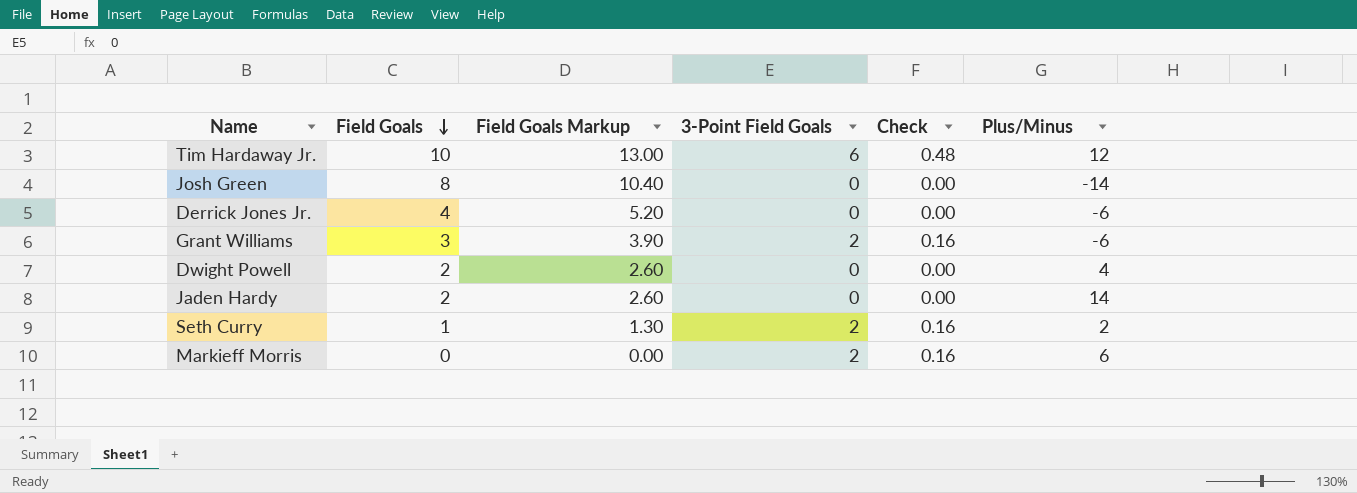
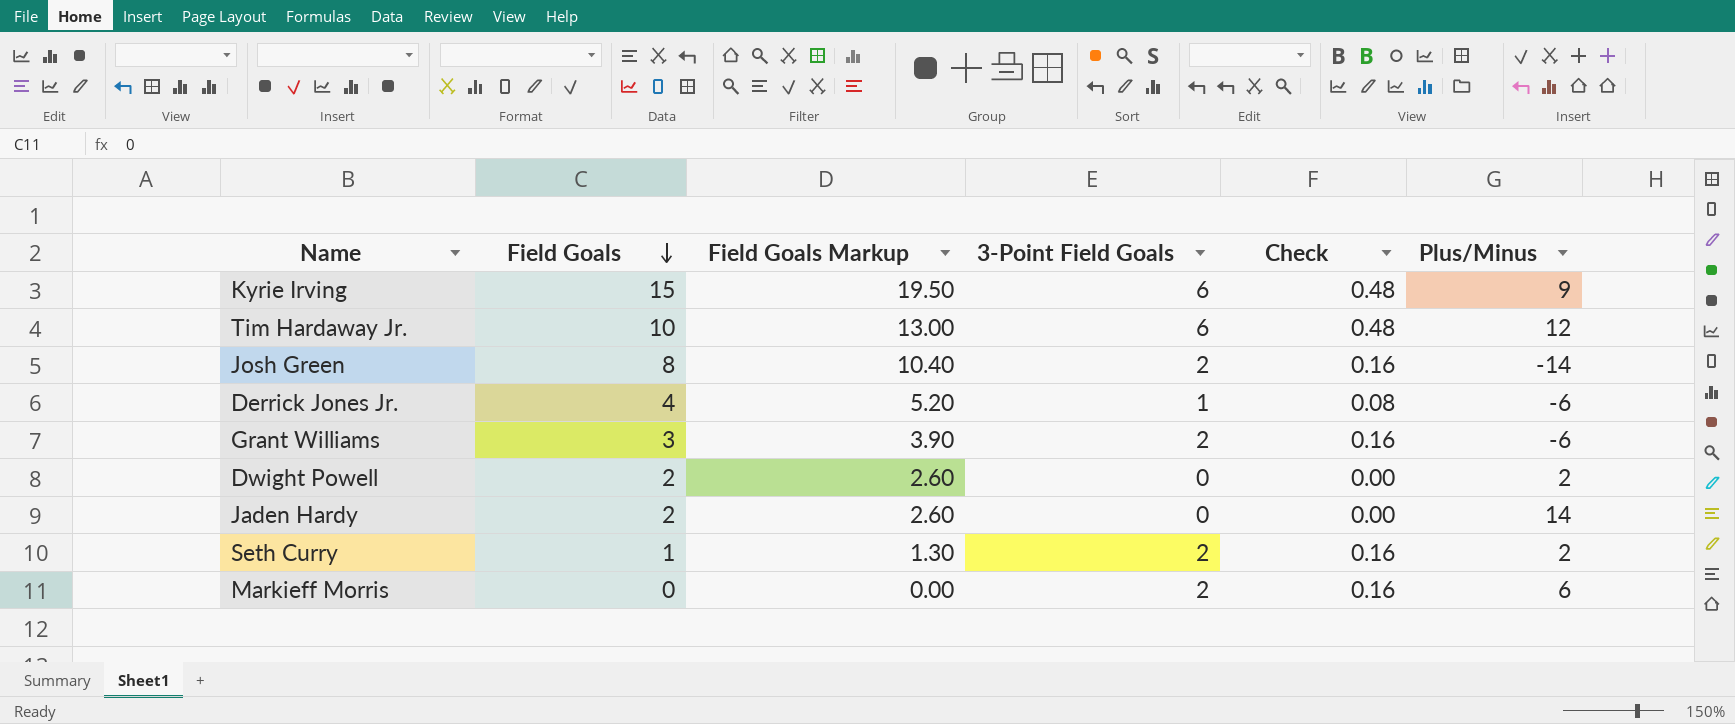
row Kyrie Irving: none -> 15 | 19.50 | 6 | 0.48 | 9
Josh Green | 3-Point Field Goals: 0 -> 2
Josh Green | Check: 0.00 -> 0.16
Derrick Jones Jr. | 3-Point Field Goals: 0 -> 1
Derrick Jones Jr. | Check: 0.00 -> 0.08
Dwight Powell | Plus/Minus: 4 -> 2

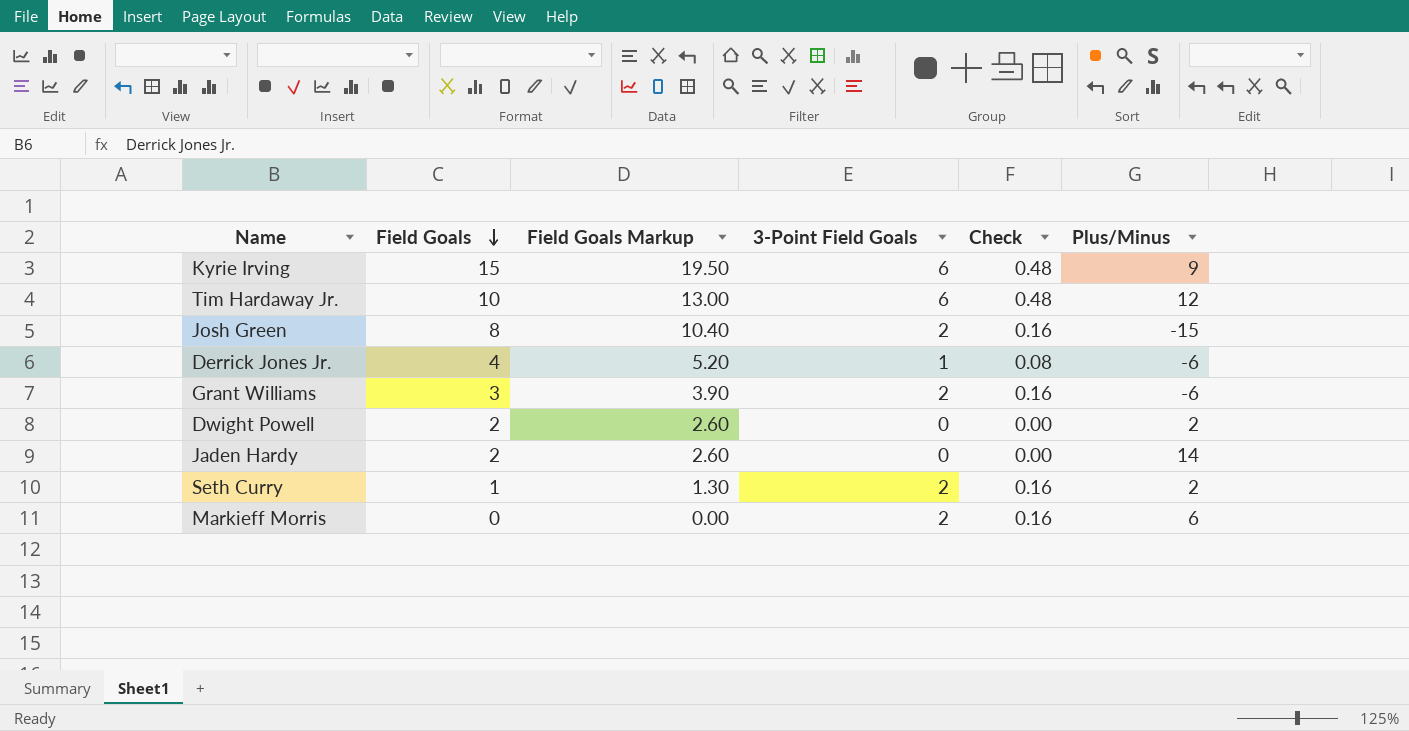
Josh Green | Plus/Minus: -14 -> -15

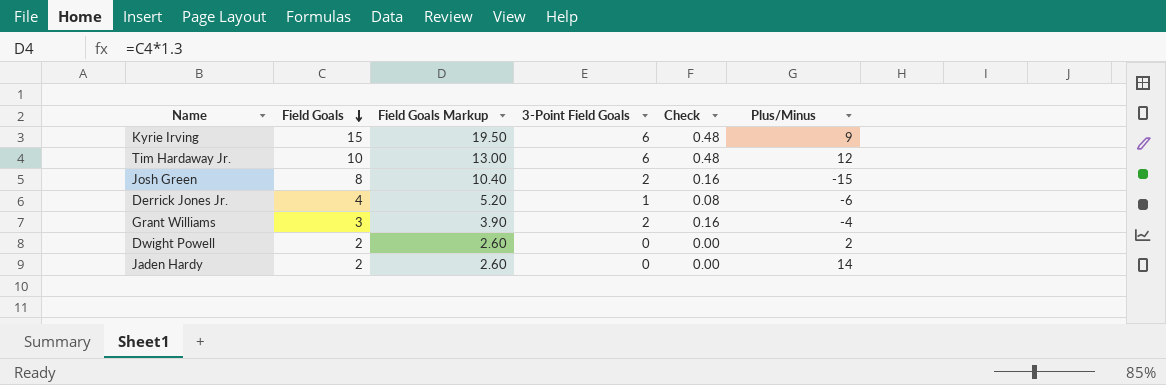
row Seth Curry: 1 | 1.30 | 2 | 0.16 | 2 -> none
row Markieff Morris: 0 | 0.00 | 2 | 0.16 | 6 -> none
Grant Williams | Plus/Minus: -6 -> -4

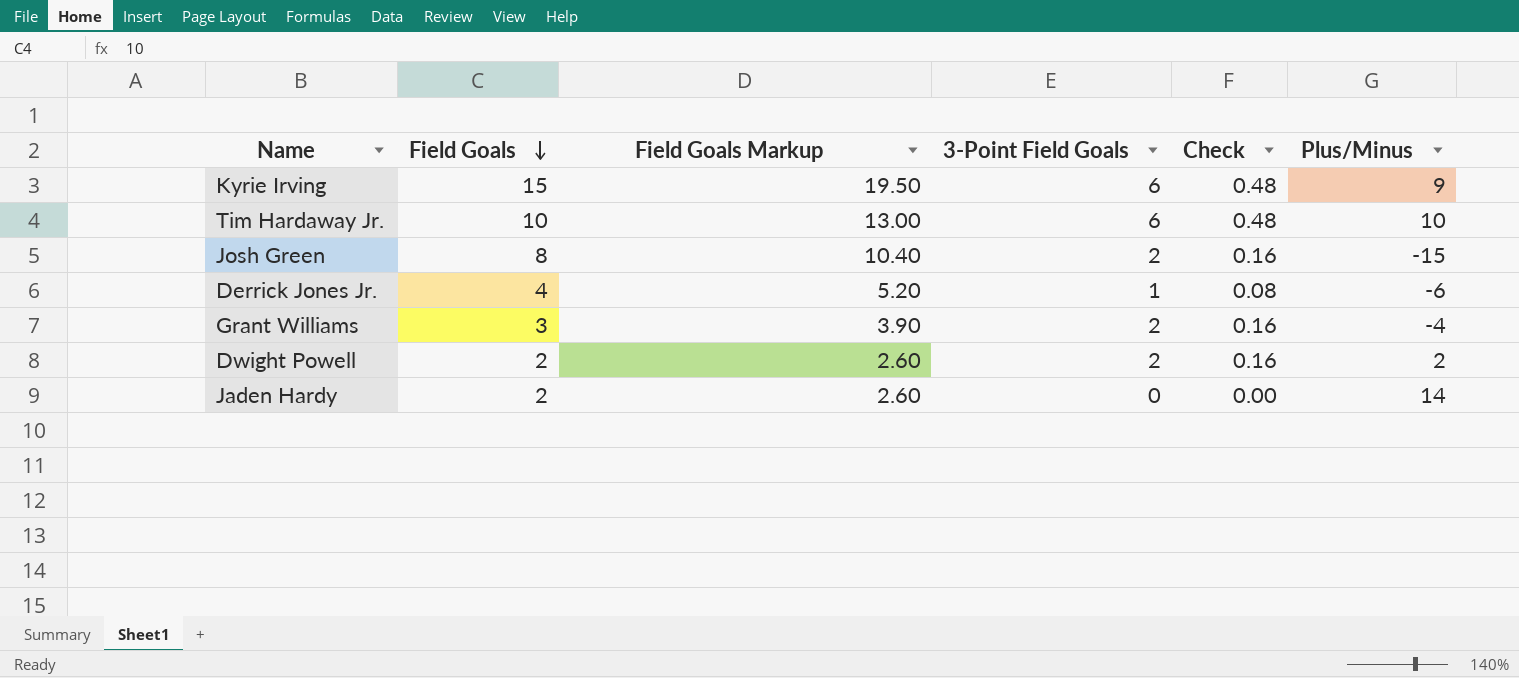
Tim Hardaway Jr. | Plus/Minus: 12 -> 10
Dwight Powell | 3-Point Field Goals: 0 -> 2
Dwight Powell | Check: 0.00 -> 0.16

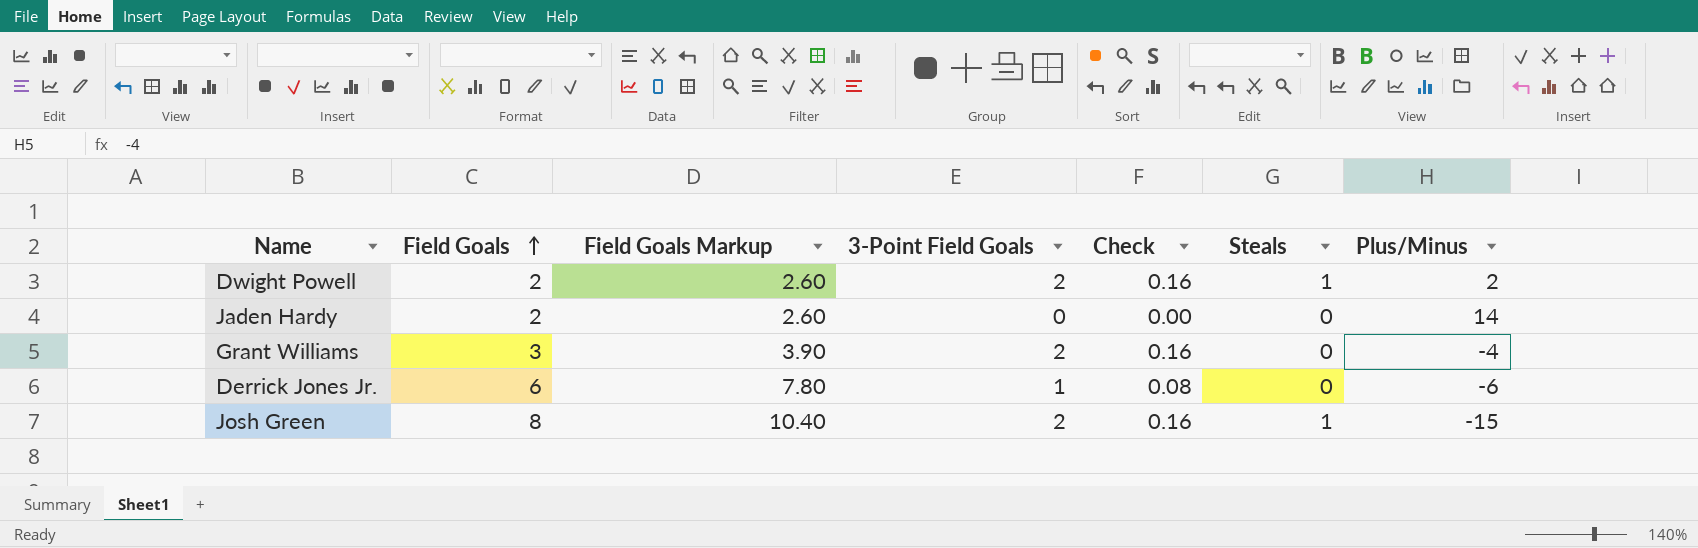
row order: Field Goals descending -> Field Goals ascending
column Steals | position: none -> 6
row Kyrie Irving: 15 | 19.50 | 6 | 0.48 | 9 -> none
row Tim Hardaway Jr.: 10 | 13.00 | 6 | 0.48 | 10 -> none
Derrick Jones Jr. | Field Goals: 4 -> 6
Derrick Jones Jr. | Field Goals Markup: 5.20 -> 7.80

